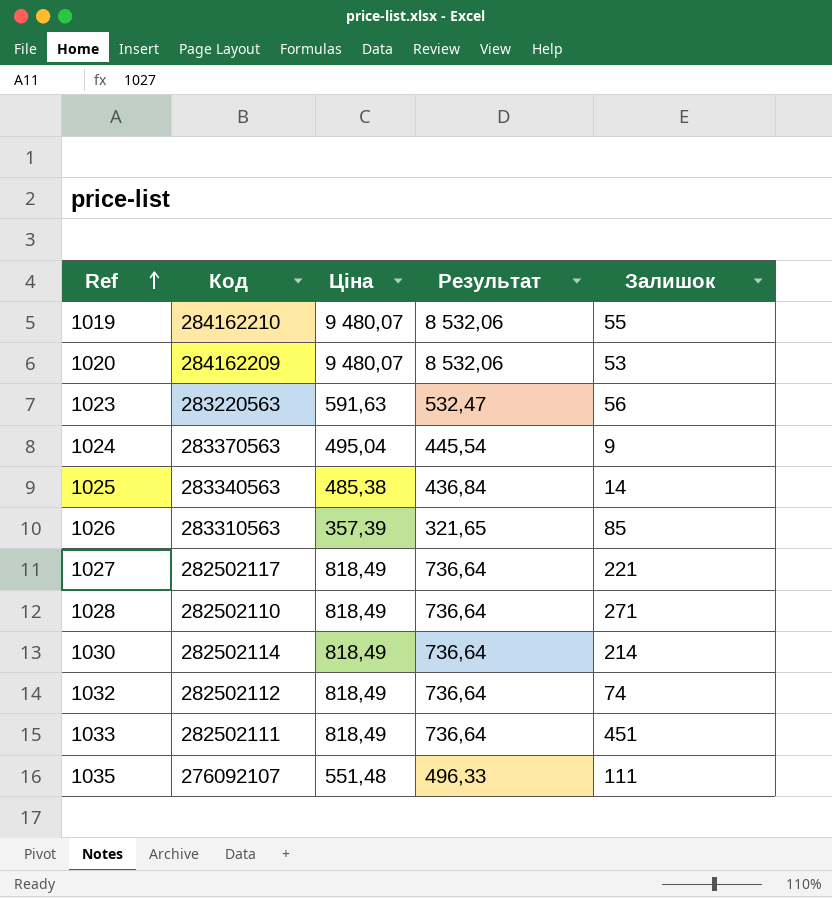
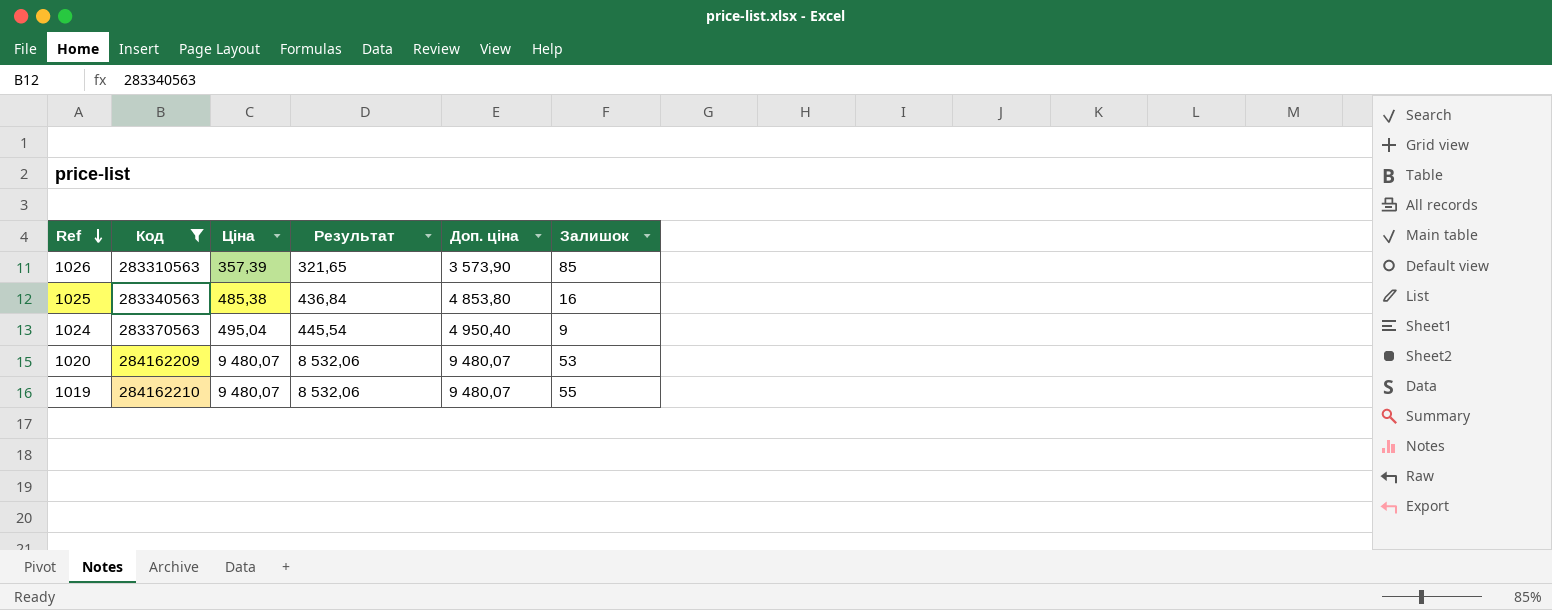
filter: none -> Код >= 283310563
row order: Ref ascending -> Ref descending
column Доп. ціна | position: none -> 5
1025 | Залишок: 14 -> 16

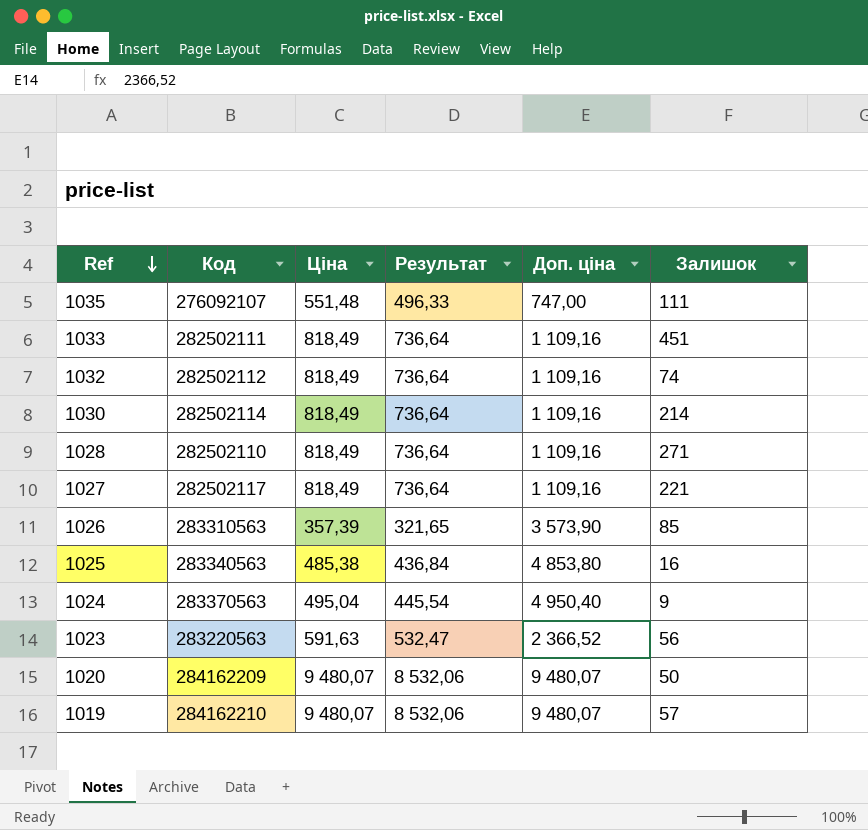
filter: Код >= 283310563 -> none
1020 | Залишок: 53 -> 50
1019 | Залишок: 55 -> 57

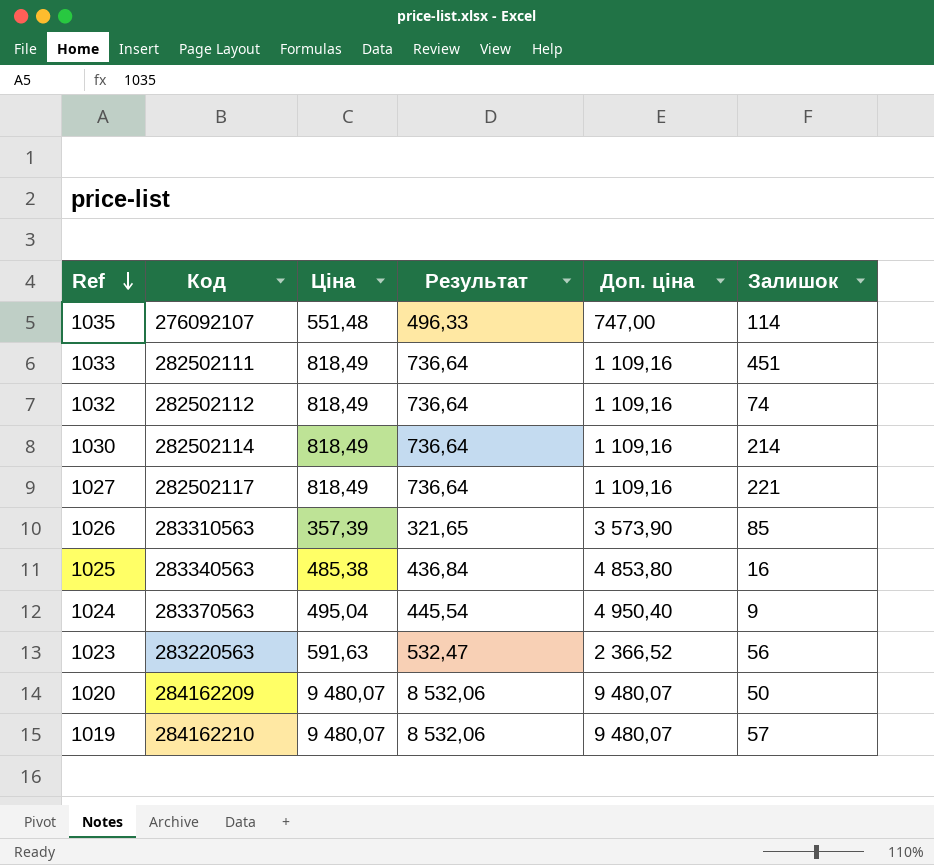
row 1028: 282502110 | 818,49 | 736,64 | 1 109,16 | 271 -> none
1035 | Залишок: 111 -> 114

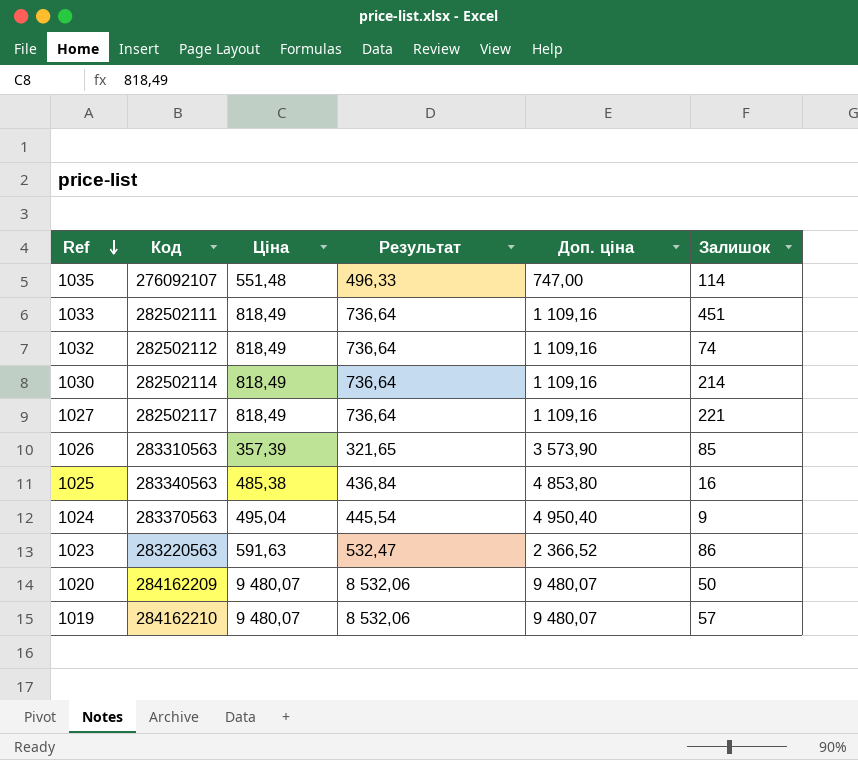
1023 | Залишок: 56 -> 86

